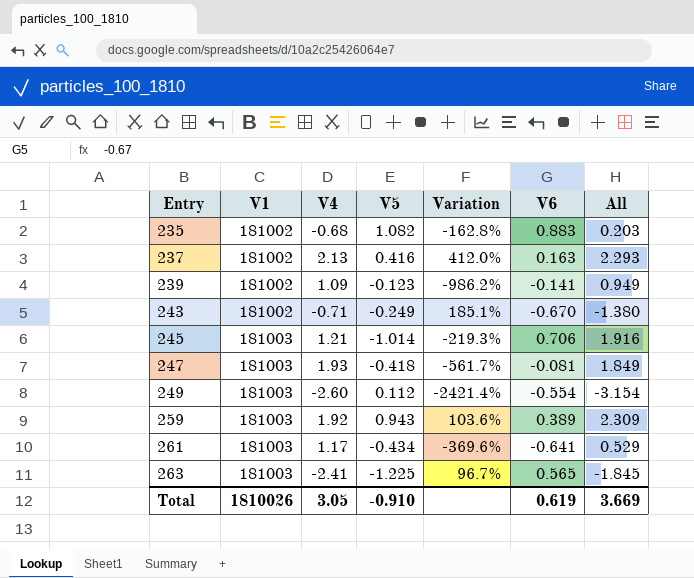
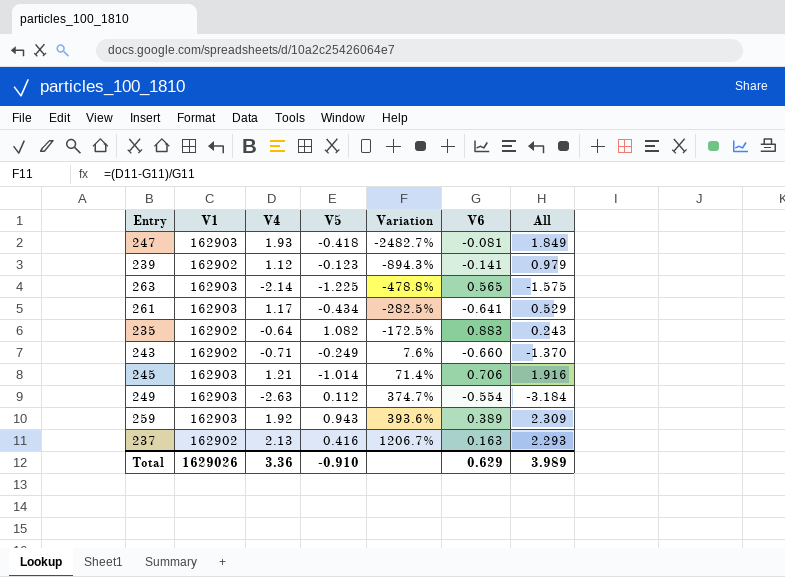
row order: Entry ascending -> Variation ascending
column Variation | formula: ([V4] - [V5]) / [V5] -> ([V4] - [V6]) / [V6]
247 | V1: 181003 -> 162903
239 | V1: 181002 -> 162902
239 | V4: 1.09 -> 1.12
239 | All: 0.949 -> 0.979
263 | V1: 181003 -> 162903
263 | V4: -2.41 -> -2.14
263 | All: -1.845 -> -1.575
261 | V1: 181003 -> 162903
235 | V1: 181002 -> 162902
235 | V4: -0.68 -> -0.64
235 | All: 0.203 -> 0.243
243 | V1: 181002 -> 162902
243 | V6: -0.670 -> -0.660
243 | All: -1.380 -> -1.370
245 | V1: 181003 -> 162903
249 | V1: 181003 -> 162903
249 | V4: -2.60 -> -2.63
249 | All: -3.154 -> -3.184
259 | V1: 181003 -> 162903
237 | V1: 181002 -> 162902
Total | V1: 1810026 -> 1629026
Total | V4: 3.05 -> 3.36
Total | V6: 0.619 -> 0.629
Total | All: 3.669 -> 3.989

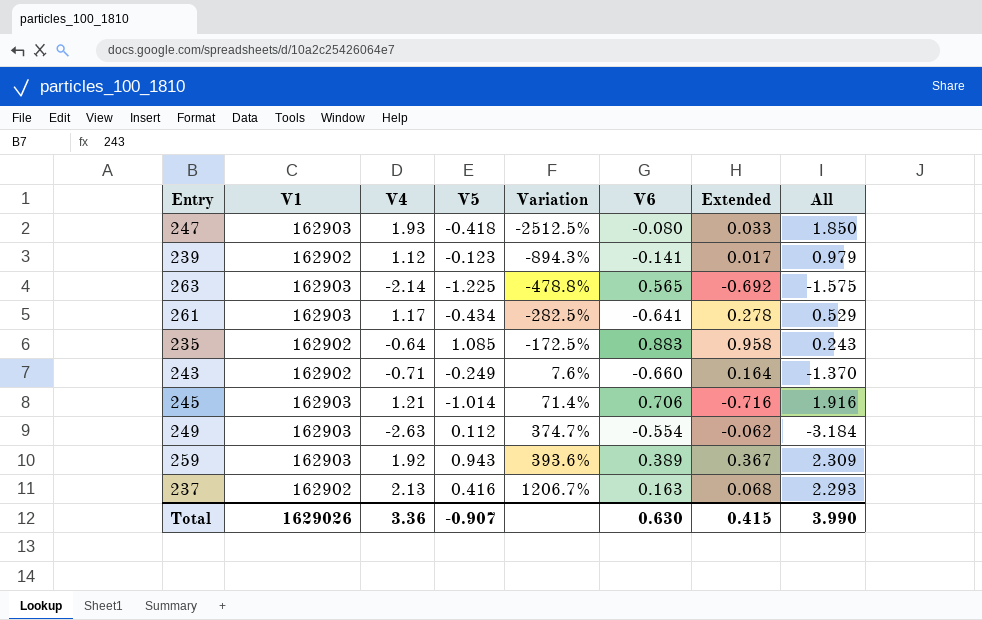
column Extended | formula: none -> [V5] * [V6]
247 | Variation: -2482.7% -> -2512.5%
247 | V6: -0.081 -> -0.080
247 | All: 1.849 -> 1.850
235 | V5: 1.082 -> 1.085
Total | V5: -0.910 -> -0.907
Total | V6: 0.629 -> 0.630
Total | All: 3.989 -> 3.990

